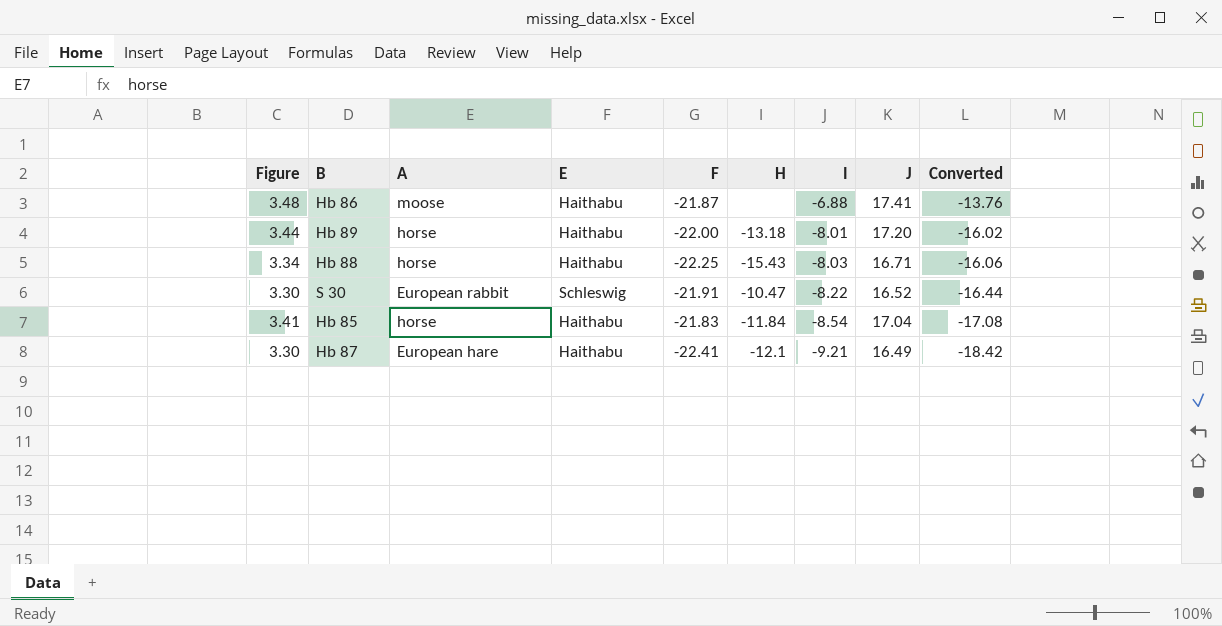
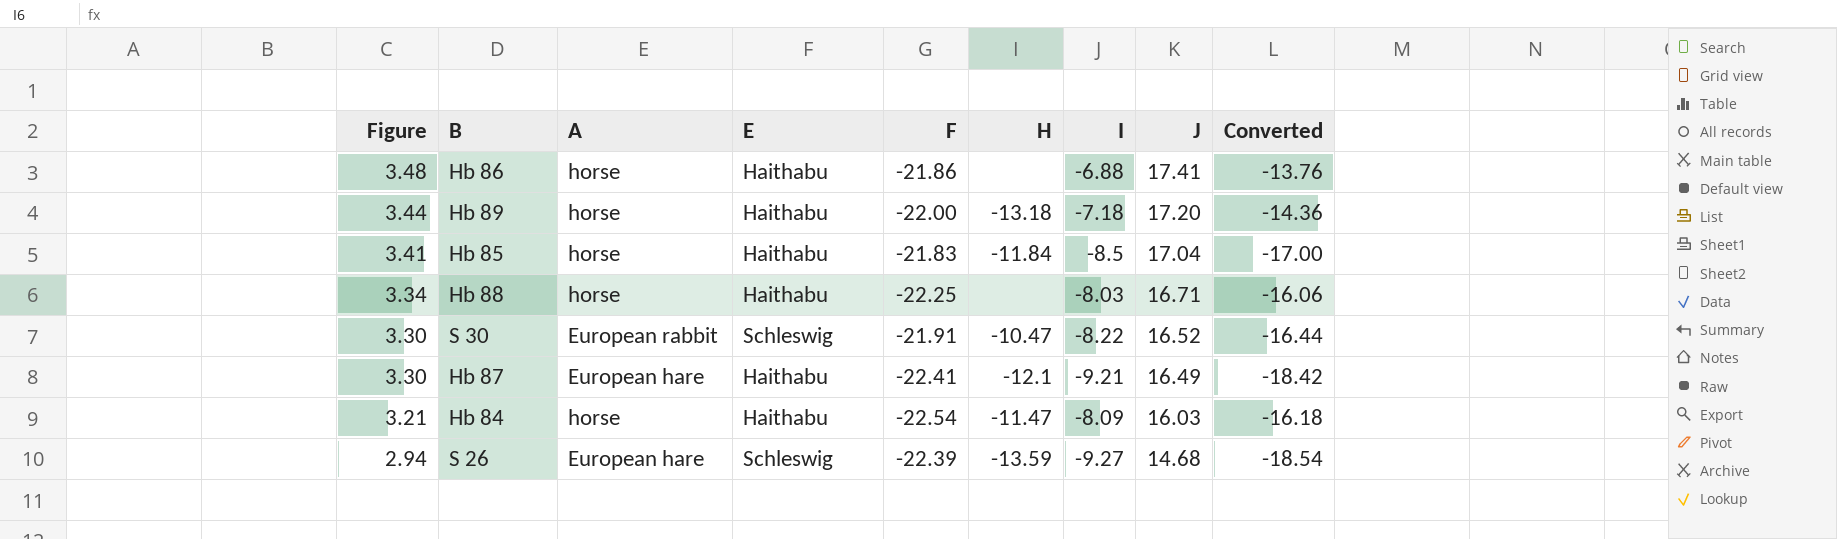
row order: I descending -> Figure descending
Hb 86 | A: moose -> horse
Hb 86 | F: -21.87 -> -21.86
Hb 89 | I: -8.01 -> -7.18
Hb 89 | Converted: -16.02 -> -14.36
Hb 85 | I: -8.54 -> -8.5
Hb 85 | Converted: -17.08 -> -17.00
Hb 88 | H: -15.43 -> none
row Hb 84: none -> 3.21 | horse | Haithabu | -22.54 | -11.47 | -8.09 | 16.03 | -16.18
row S 26: none -> 2.94 | European hare | Schleswig | -22.39 | -13.59 | -9.27 | 14.68 | -18.54

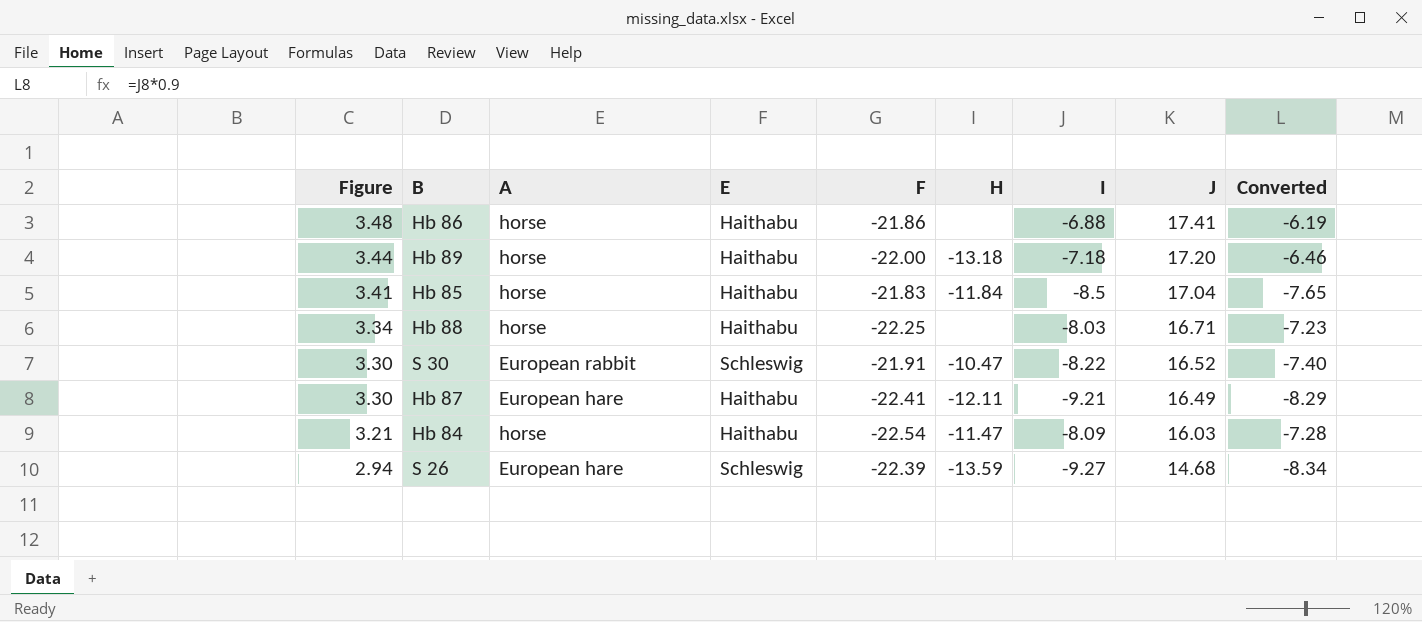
column Converted | formula: [I] * 2 -> [I] * 0.9
Hb 87 | H: -12.1 -> -12.11

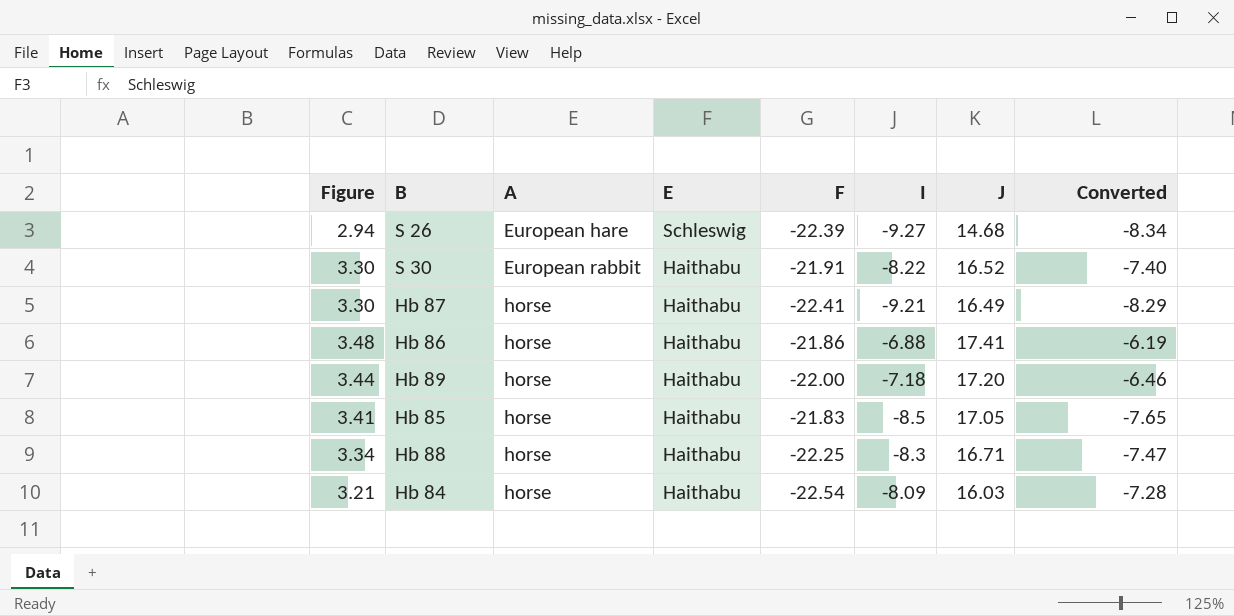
row order: Figure descending -> A ascending
column H | position: 6 -> none
S 30 | E: Schleswig -> Haithabu
Hb 87 | A: European hare -> horse
Hb 85 | J: 17.04 -> 17.05
Hb 88 | I: -8.03 -> -8.3
Hb 88 | Converted: -7.23 -> -7.47

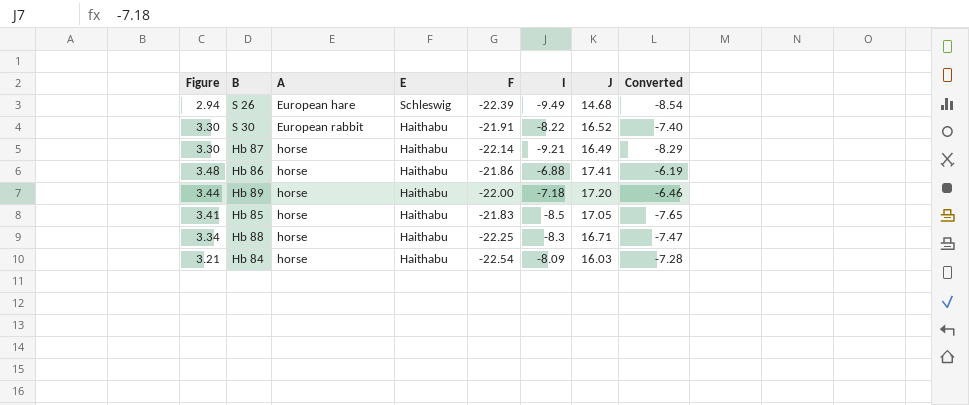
S 26 | I: -9.27 -> -9.49
S 26 | Converted: -8.34 -> -8.54
Hb 87 | F: -22.41 -> -22.14

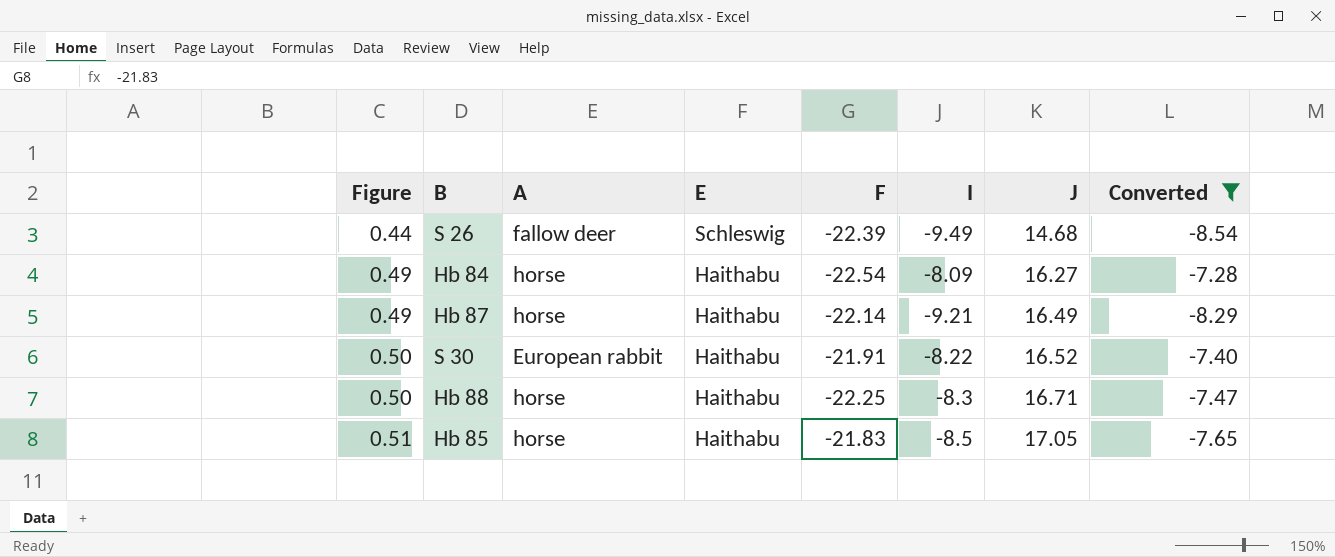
filter: none -> Converted <= -7.28
row order: A ascending -> Figure ascending
column Figure | formula: [J] * 0.2 -> [J] * 0.03
S 26 | A: European hare -> fallow deer
Hb 84 | J: 16.03 -> 16.27

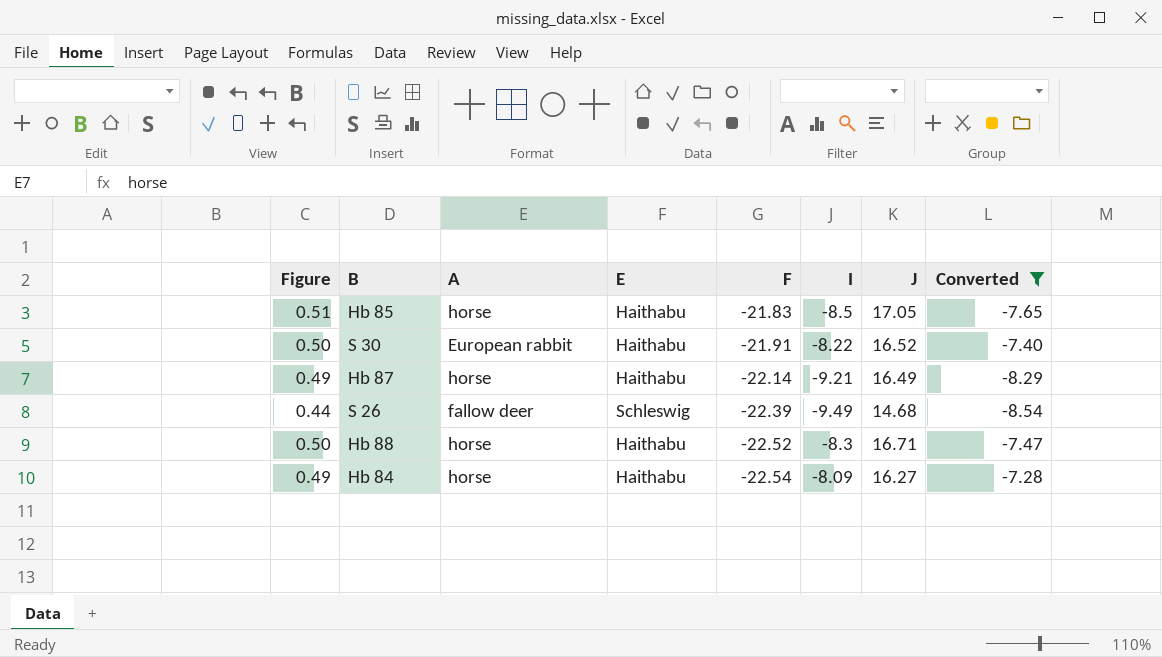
row order: Figure ascending -> F descending
Hb 88 | F: -22.25 -> -22.52

